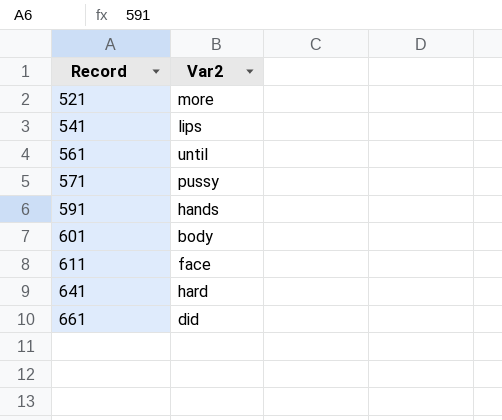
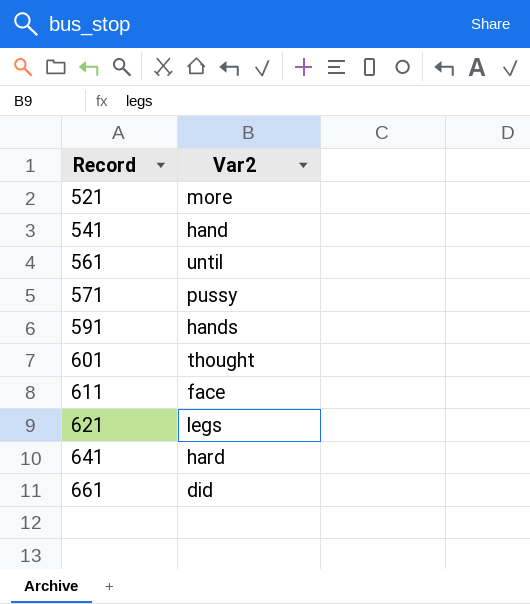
541 | Var2: lips -> hand
601 | Var2: body -> thought
row 621: none -> legs

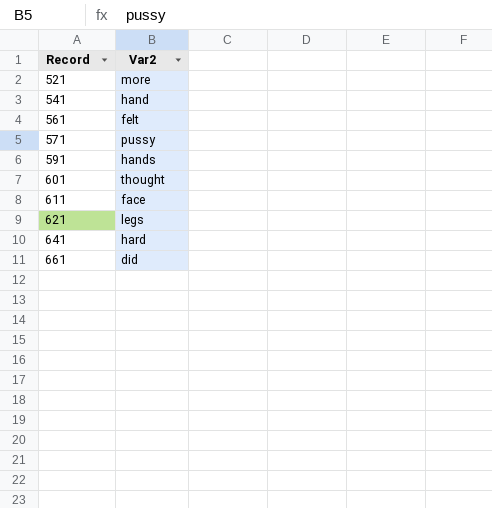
561 | Var2: until -> felt

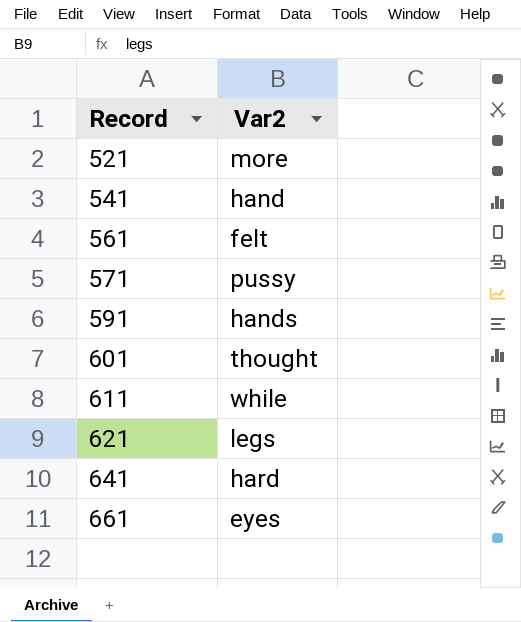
611 | Var2: face -> while
661 | Var2: did -> eyes

